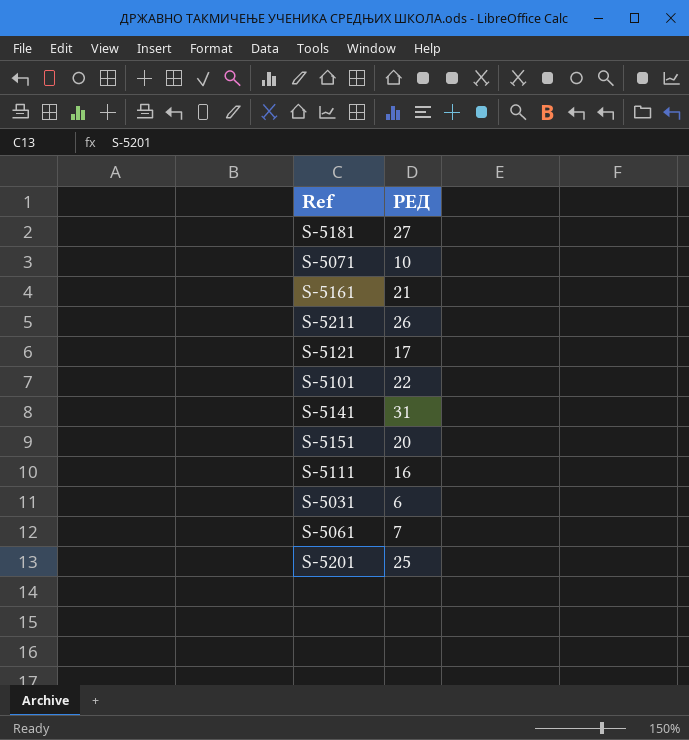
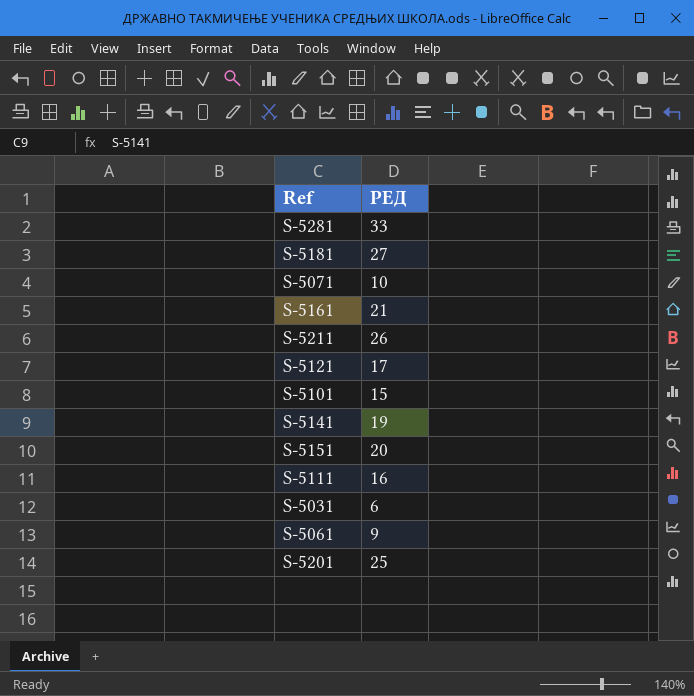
row S-5281: none -> 33
S-5101 | РЕД: 22 -> 15
S-5141 | РЕД: 31 -> 19
S-5061 | РЕД: 7 -> 9

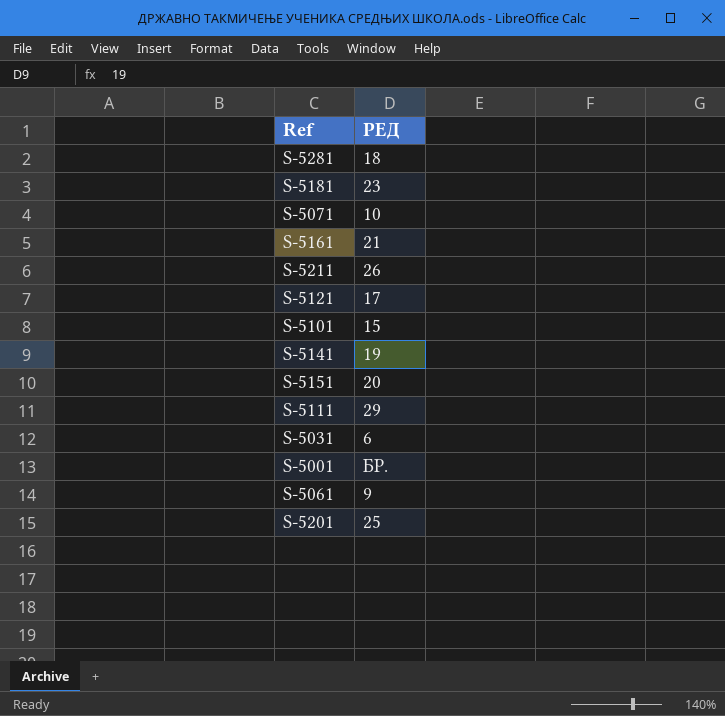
S-5281 | РЕД: 33 -> 18
S-5181 | РЕД: 27 -> 23
S-5111 | РЕД: 16 -> 29
row S-5001: none -> БР.

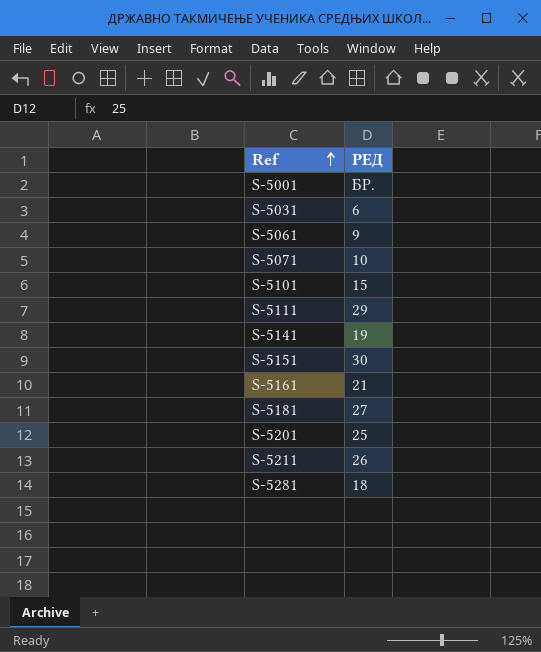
row order: none -> Ref ascending
row S-5121: 17 -> none
S-5151 | РЕД: 20 -> 30
S-5181 | РЕД: 23 -> 27

